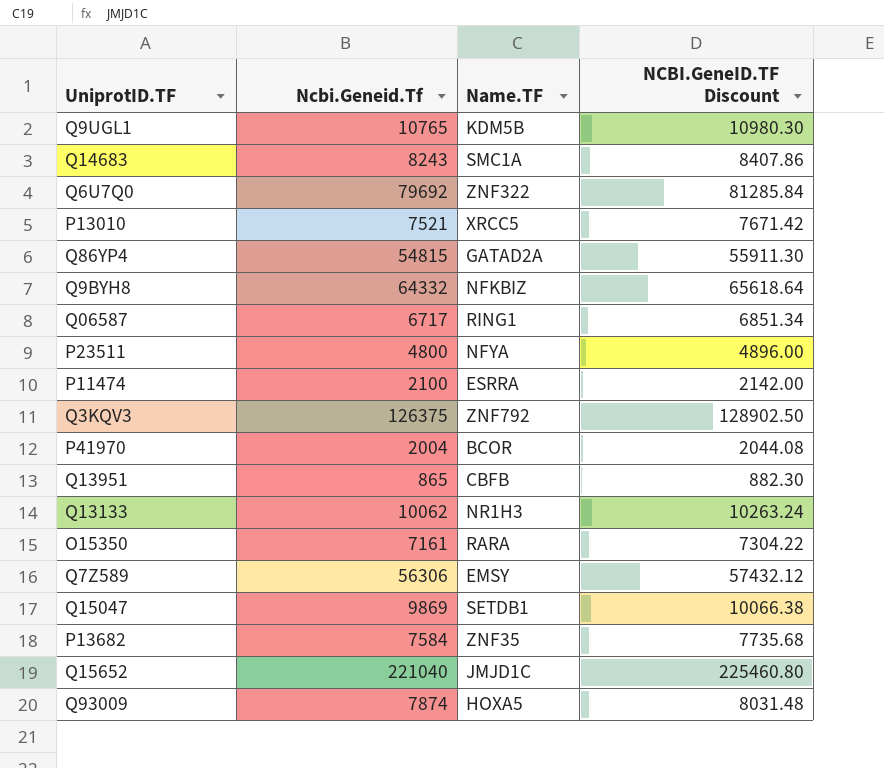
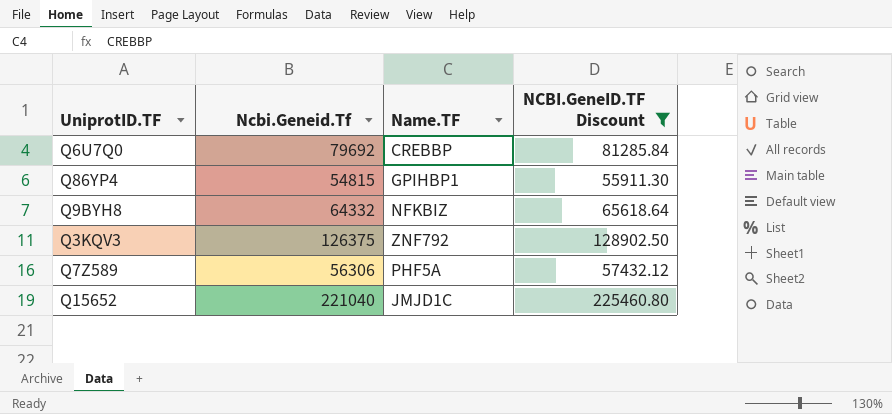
filter: none -> NCBI.GeneID.TF Discount >= 55911.30
Q6U7Q0 | Name.TF: ZNF322 -> CREBBP
Q86YP4 | Name.TF: GATAD2A -> GPIHBP1
Q7Z589 | Name.TF: EMSY -> PHF5A

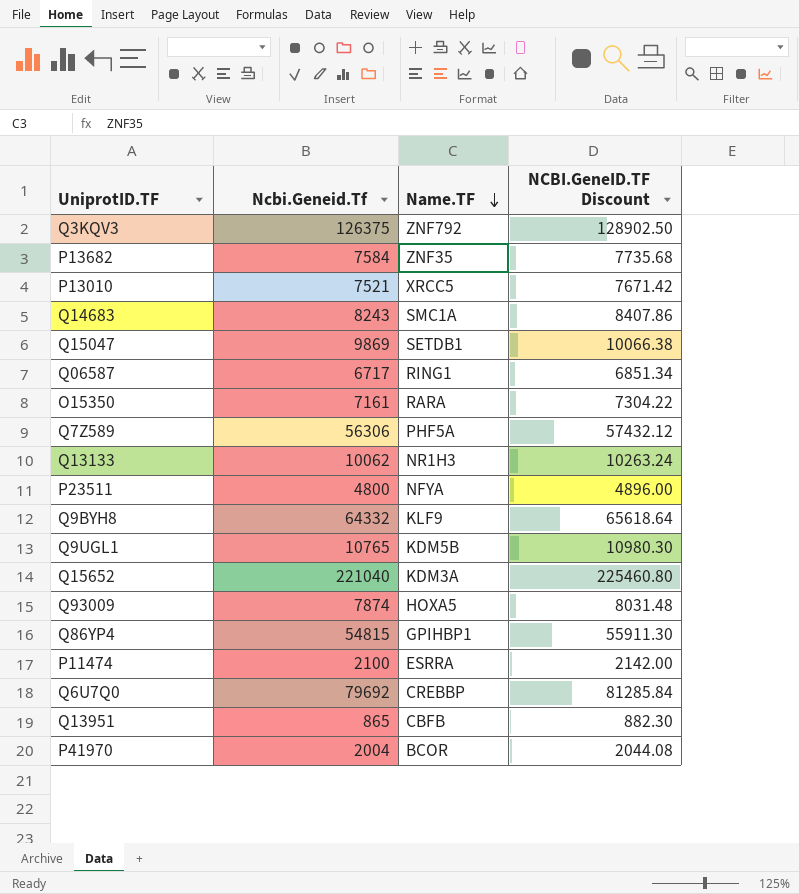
filter: NCBI.GeneID.TF Discount >= 55911.30 -> none
row order: none -> Name.TF descending
Q9BYH8 | Name.TF: NFKBIZ -> KLF9
Q15652 | Name.TF: JMJD1C -> KDM3A

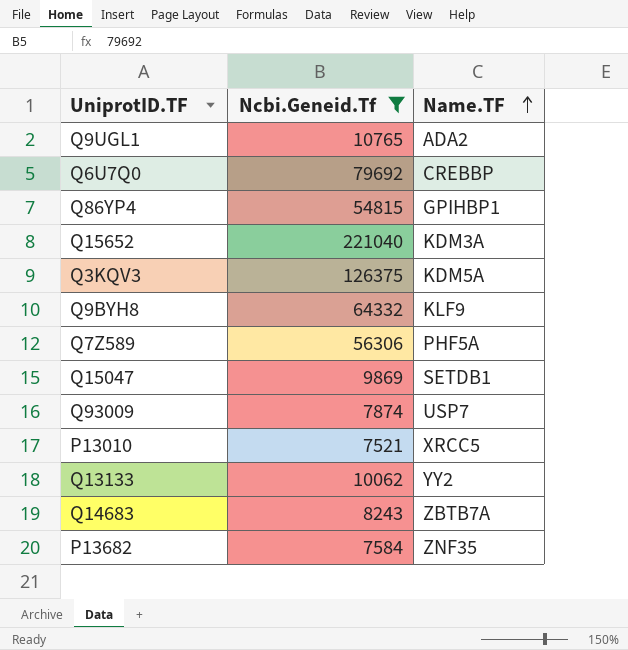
filter: none -> Ncbi.Geneid.Tf >= 7521
row order: Name.TF descending -> Name.TF ascending
column NCBI.GeneID.TF Discount | formula: [Ncbi.Geneid.Tf] * 1.02 -> none
Q9UGL1 | Name.TF: KDM5B -> ADA2
Q3KQV3 | Name.TF: ZNF792 -> KDM5A
Q93009 | Name.TF: HOXA5 -> USP7
Q13133 | Name.TF: NR1H3 -> YY2
Q14683 | Name.TF: SMC1A -> ZBTB7A

